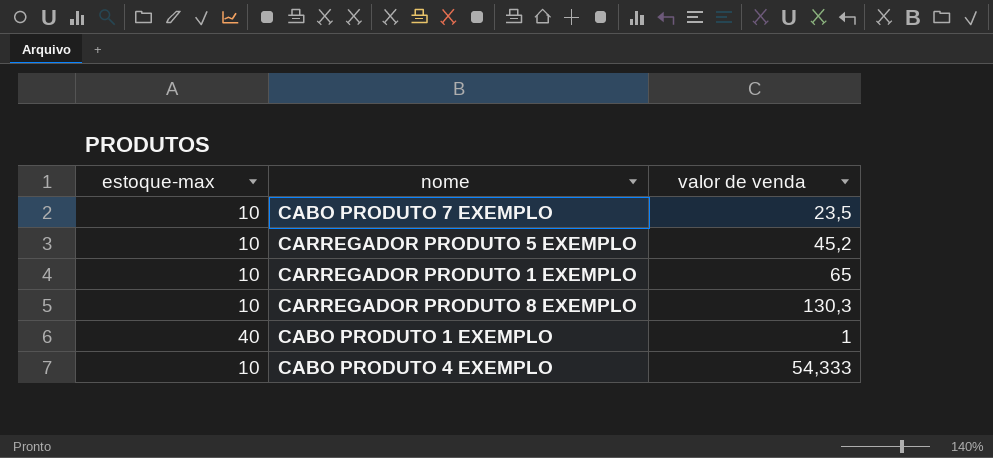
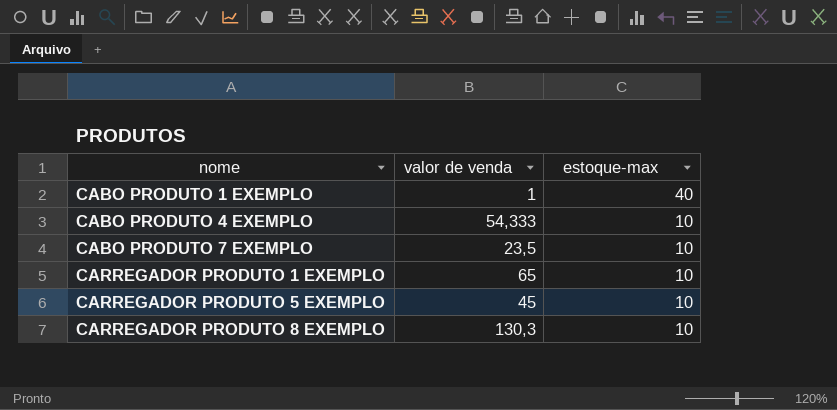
row order: none -> nome ascending
column estoque-max | position: 1 -> 3
CARREGADOR PRODUTO 5 EXEMPLO | valor de venda: 45,2 -> 45

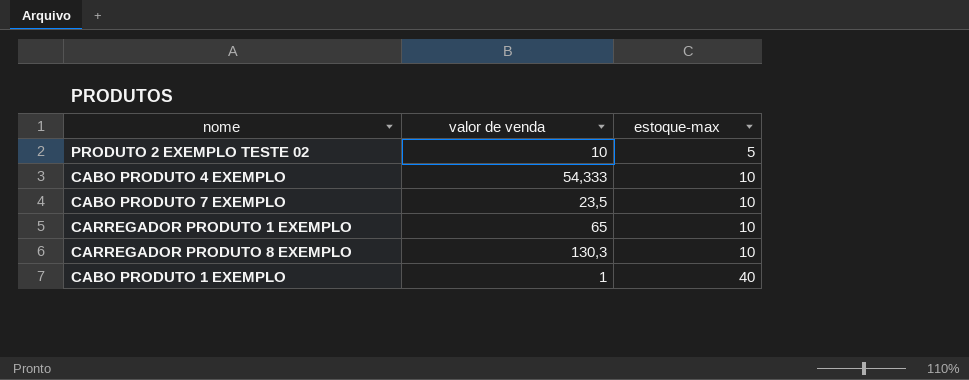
row order: nome ascending -> estoque-max ascending
row CARREGADOR PRODUTO 5 EXEMPLO: 45 | 10 -> none
row PRODUTO 2 EXEMPLO TESTE 02: none -> 10 | 5

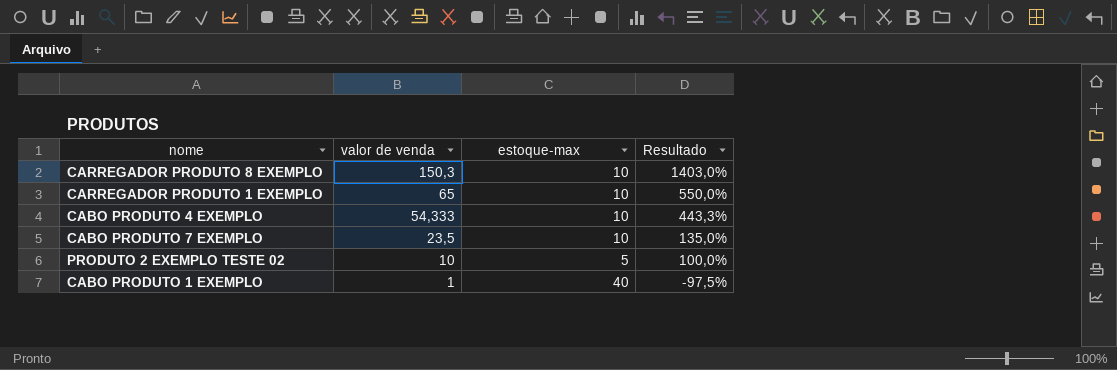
row order: estoque-max ascending -> valor de venda descending
column Resultado | formula: none -> ([valor de venda] - [estoque-max]) / [estoque-max]
CARREGADOR PRODUTO 8 EXEMPLO | valor de venda: 130,3 -> 150,3

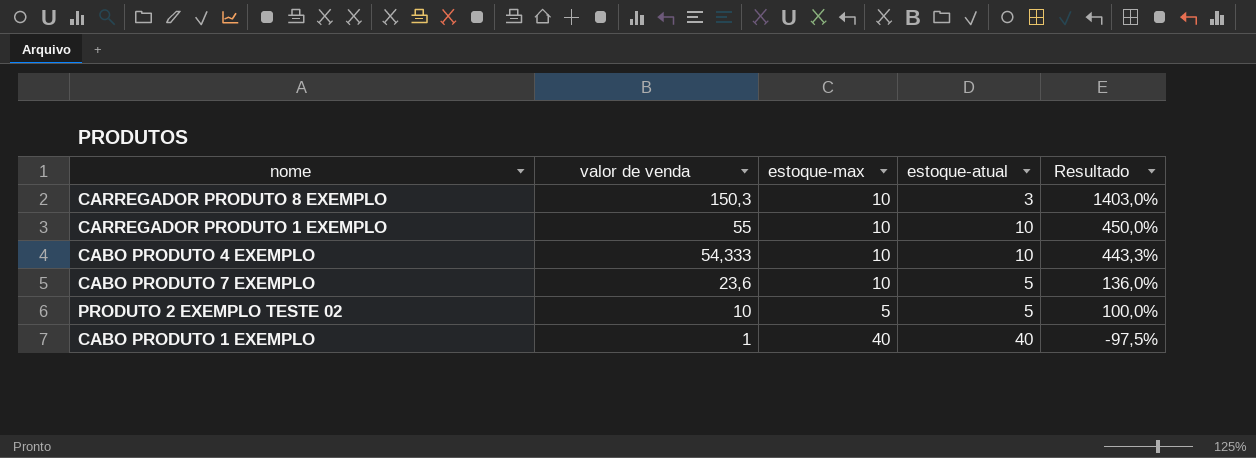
column estoque-atual | position: none -> 4
CARREGADOR PRODUTO 1 EXEMPLO | valor de venda: 65 -> 55
CARREGADOR PRODUTO 1 EXEMPLO | Resultado: 550,0% -> 450,0%
CABO PRODUTO 7 EXEMPLO | valor de venda: 23,5 -> 23,6
CABO PRODUTO 7 EXEMPLO | Resultado: 135,0% -> 136,0%

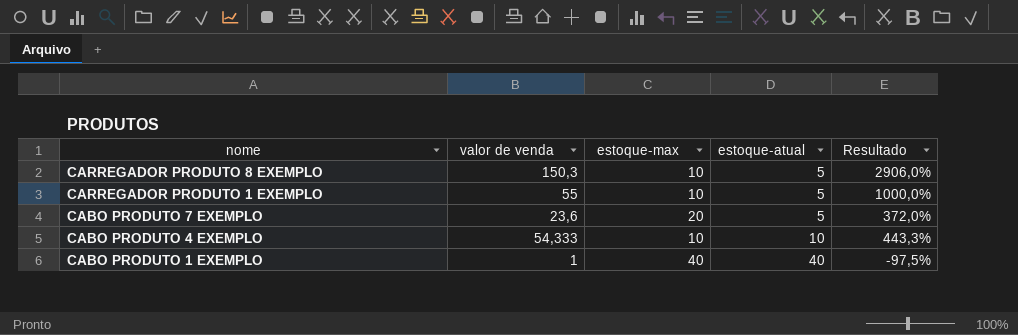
row order: valor de venda descending -> nome descending
column Resultado | formula: ([valor de venda] - [estoque-max]) / [estoque-max] -> ([valor de venda] - [estoque-atual]) / [estoque-atual]
row PRODUTO 2 EXEMPLO TESTE 02: 10 | 5 | 5 | 100,0% -> none
CARREGADOR PRODUTO 8 EXEMPLO | estoque-atual: 3 -> 5
CARREGADOR PRODUTO 1 EXEMPLO | estoque-atual: 10 -> 5
CABO PRODUTO 7 EXEMPLO | estoque-max: 10 -> 20

